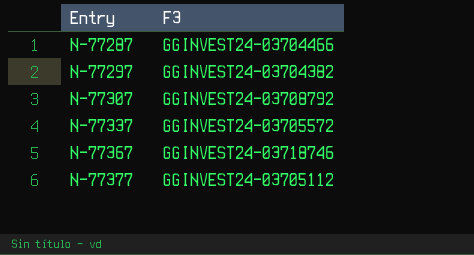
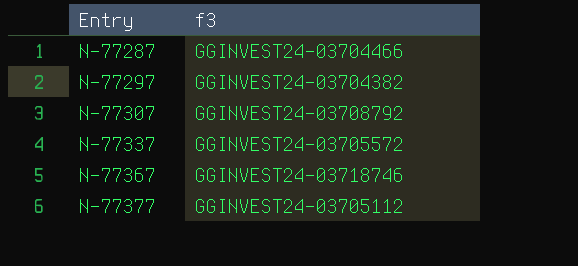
column name: F3 -> f3

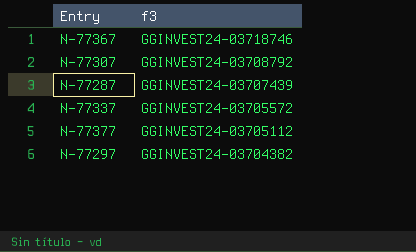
row order: Entry ascending -> f3 descending
N-77287 | f3: GGINVEST24-03704466 -> GGINVEST24-03707439

